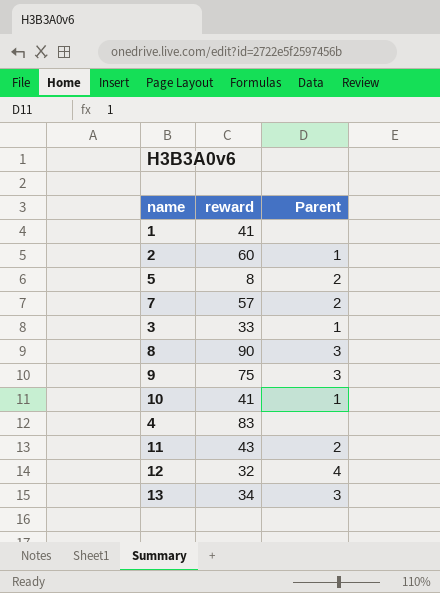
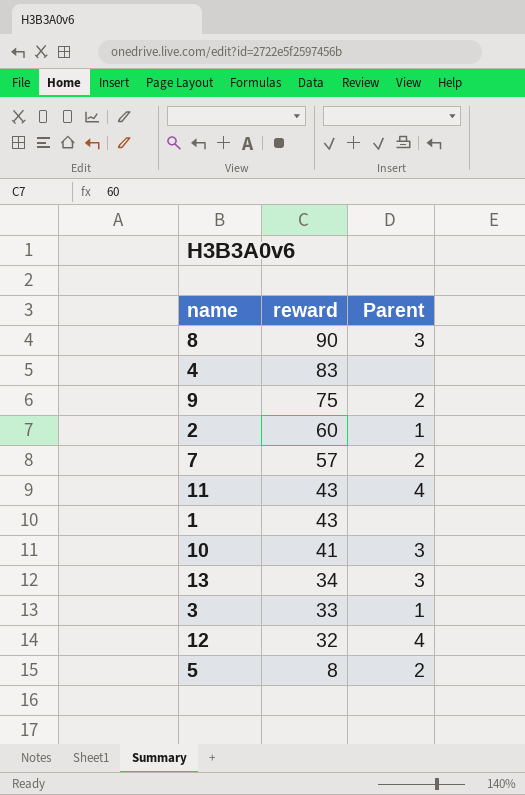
row order: none -> reward descending
9 | Parent: 3 -> 2
11 | Parent: 2 -> 4
1 | reward: 41 -> 43
10 | Parent: 1 -> 3

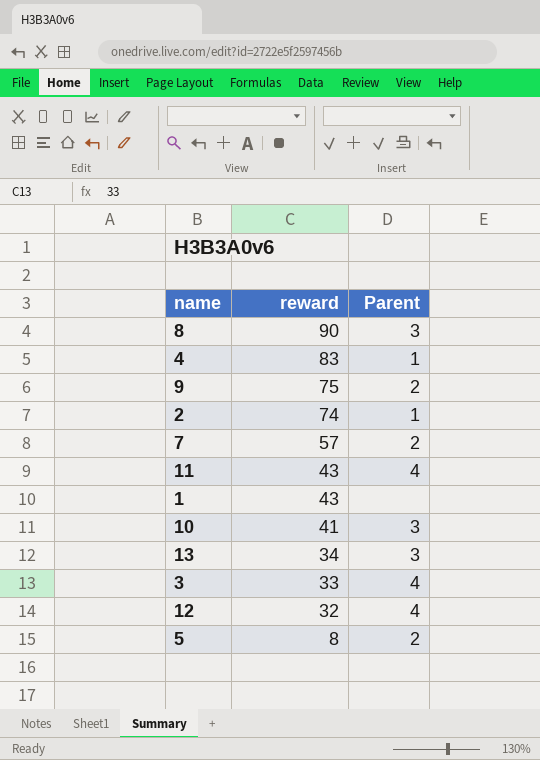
4 | Parent: none -> 1
2 | reward: 60 -> 74
3 | Parent: 1 -> 4

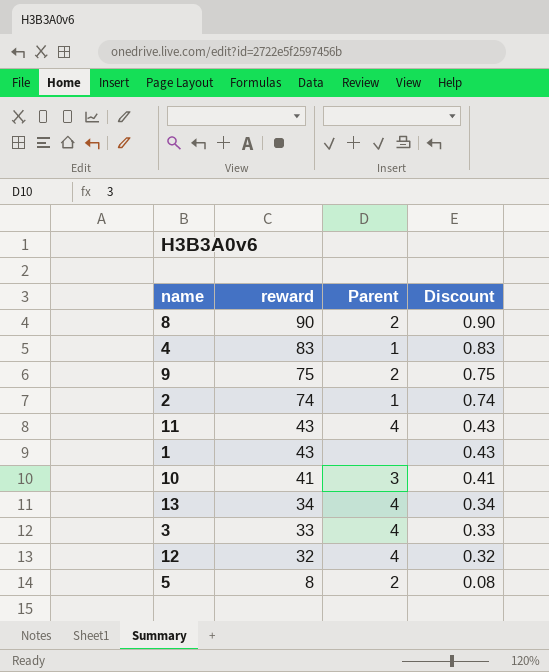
column Discount | formula: none -> [reward] * 0.01
row 7: 57 | 2 -> none
8 | Parent: 3 -> 2
13 | Parent: 3 -> 4

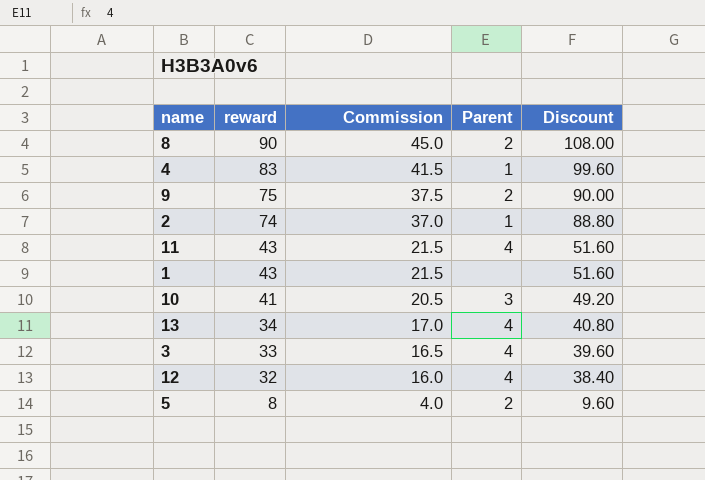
column Commission | formula: none -> [reward] * 0.5
column Discount | formula: [reward] * 0.01 -> [reward] * 1.2

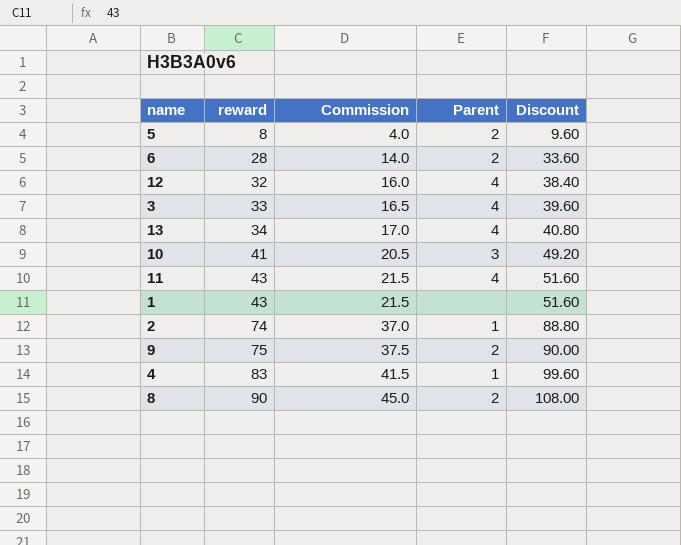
row order: reward descending -> reward ascending
row 6: none -> 28 | 14.0 | 2 | 33.60

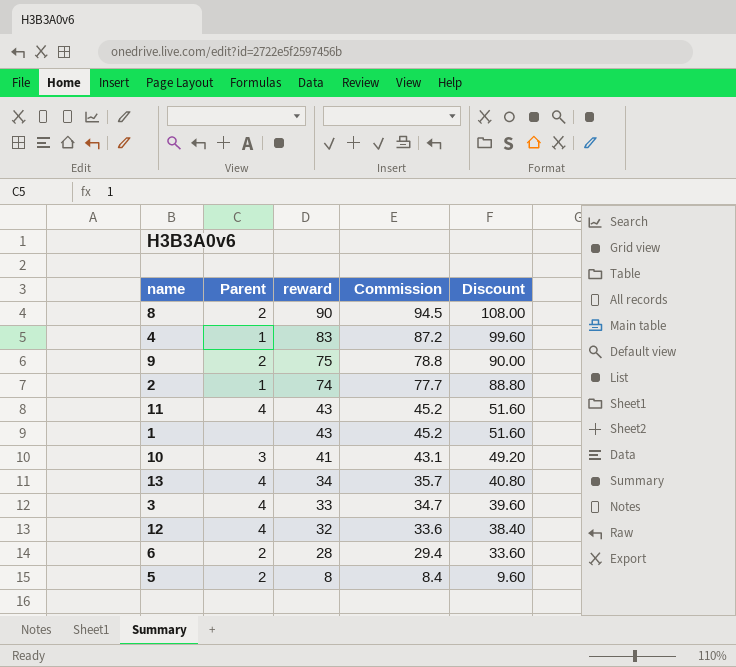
row order: reward ascending -> reward descending
column Parent | position: 4 -> 2
column Commission | formula: [reward] * 0.5 -> [reward] * 1.05

